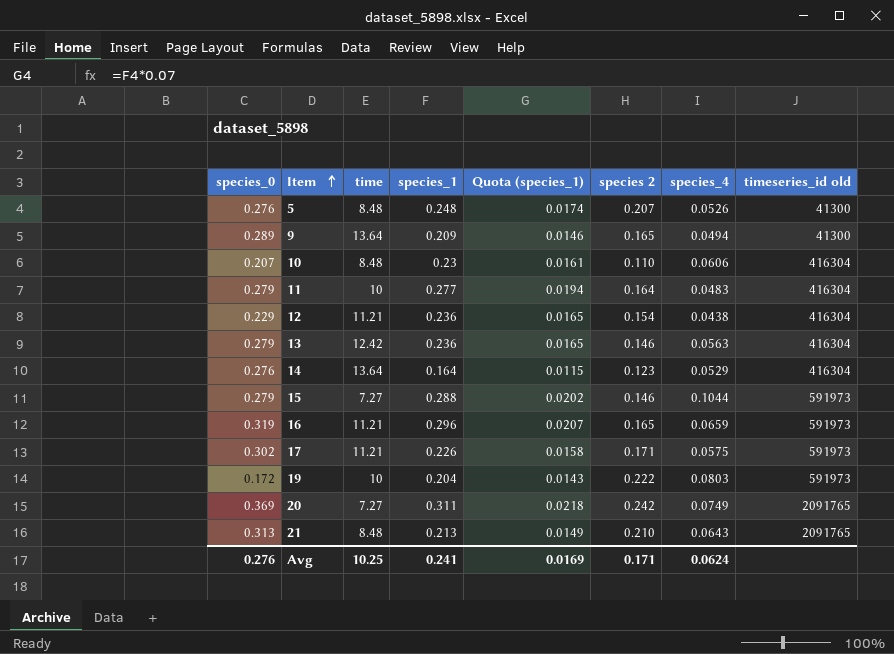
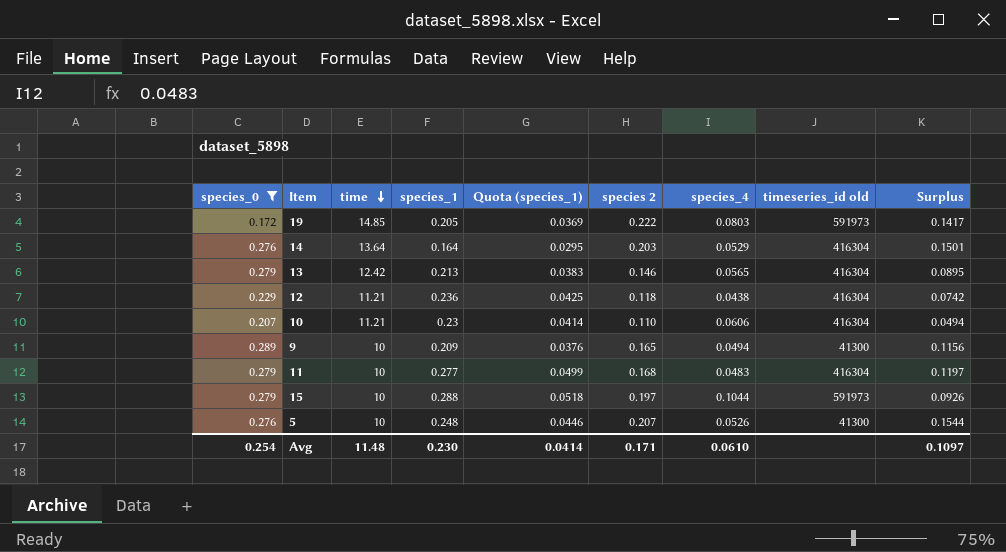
filter: none -> species_0 <= 0.289
row order: Item ascending -> time descending
column Quota (species_1) | formula: [species_1] * 0.07 -> [species_1] * 0.18
column Surplus | formula: none -> [species 2] - [species_4]
19 | time: 10 -> 14.85
19 | species_1: 0.204 -> 0.205
14 | species 2: 0.123 -> 0.203
13 | species_1: 0.236 -> 0.213
13 | species_4: 0.0563 -> 0.0565
12 | species 2: 0.154 -> 0.118
10 | time: 8.48 -> 11.21
9 | time: 13.64 -> 10
11 | species 2: 0.164 -> 0.168
15 | time: 7.27 -> 10
15 | species 2: 0.146 -> 0.197
5 | time: 8.48 -> 10
Avg | species_0: 0.276 -> 0.254
Avg | time: 10.25 -> 11.48
Avg | species_1: 0.241 -> 0.230
Avg | Quota (species_1): 0.0169 -> 0.0414
Avg | species_4: 0.0624 -> 0.0610

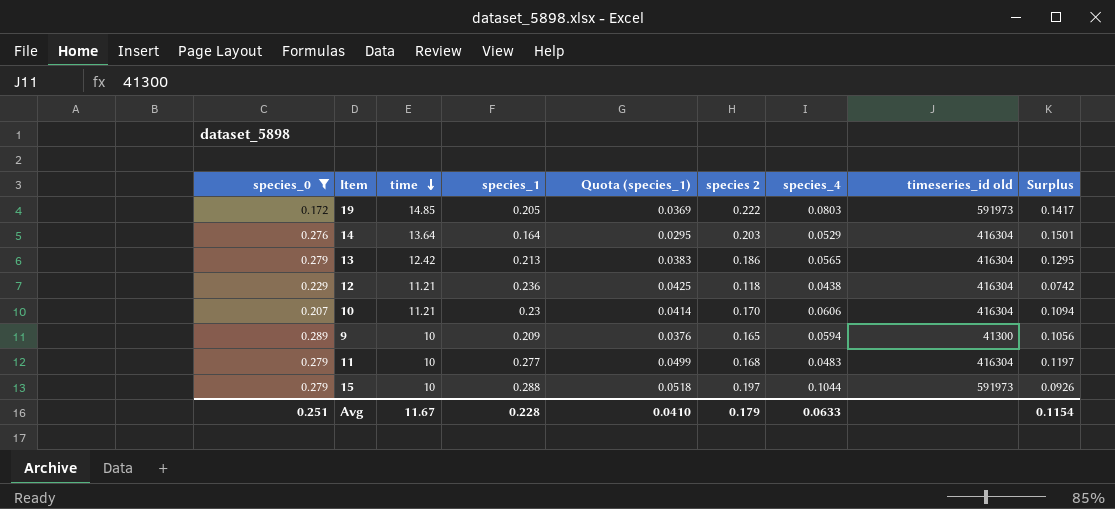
row 5: 0.276 | 10 | 0.248 | 0.0446 | 0.207 | 0.0526 | 41300 | 0.1544 -> none
13 | species 2: 0.146 -> 0.186
13 | Surplus: 0.0895 -> 0.1295
10 | species 2: 0.110 -> 0.170
10 | Surplus: 0.0494 -> 0.1094
9 | species_4: 0.0494 -> 0.0594
9 | Surplus: 0.1156 -> 0.1056
Avg | species_0: 0.254 -> 0.251
Avg | time: 11.48 -> 11.67
Avg | species_1: 0.230 -> 0.228
Avg | Quota (species_1): 0.0414 -> 0.0410
Avg | species 2: 0.171 -> 0.179
Avg | species_4: 0.0610 -> 0.0633
Avg | Surplus: 0.1097 -> 0.1154

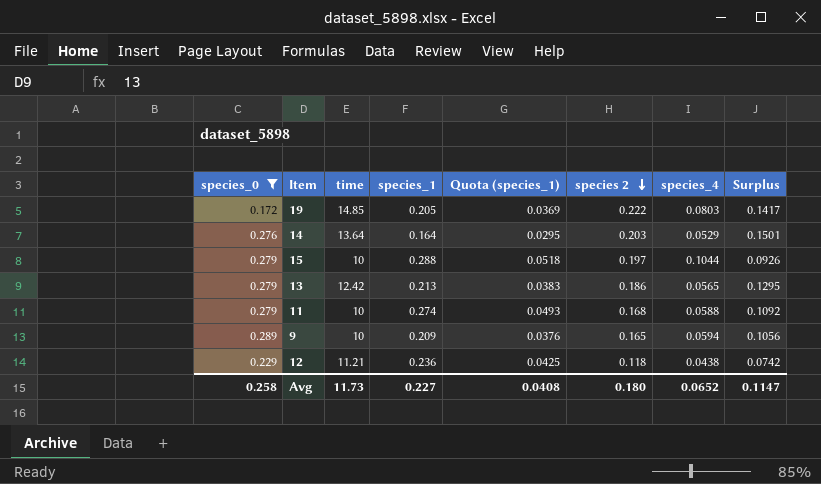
row order: time descending -> species 2 descending
column timeseries_id old | position: 8 -> none
row 10: 0.207 | 11.21 | 0.23 | 0.0414 | 0.170 | 0.0606 | 416304 | 0.1094 -> none
11 | species_1: 0.277 -> 0.274
11 | Quota (species_1): 0.0499 -> 0.0493
11 | species_4: 0.0483 -> 0.0588
11 | Surplus: 0.1197 -> 0.1092
Avg | species_0: 0.251 -> 0.258
Avg | time: 11.67 -> 11.73
Avg | species_1: 0.228 -> 0.227
Avg | Quota (species_1): 0.0410 -> 0.0408
Avg | species 2: 0.179 -> 0.180
Avg | species_4: 0.0633 -> 0.0652
Avg | Surplus: 0.1154 -> 0.1147

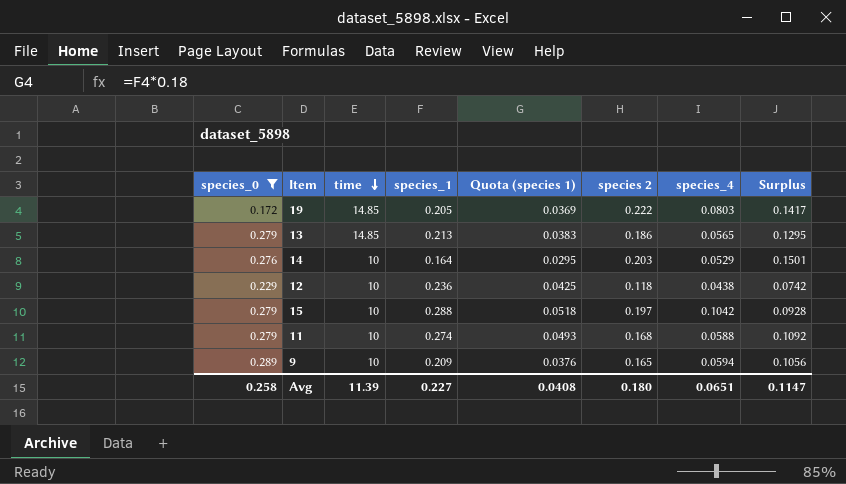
row order: species 2 descending -> time descending
column name: Quota (species_1) -> Quota (species 1)
13 | time: 12.42 -> 14.85
14 | time: 13.64 -> 10
12 | time: 11.21 -> 10
15 | species_4: 0.1044 -> 0.1042
15 | Surplus: 0.0926 -> 0.0928
Avg | time: 11.73 -> 11.39
Avg | species_4: 0.0652 -> 0.0651

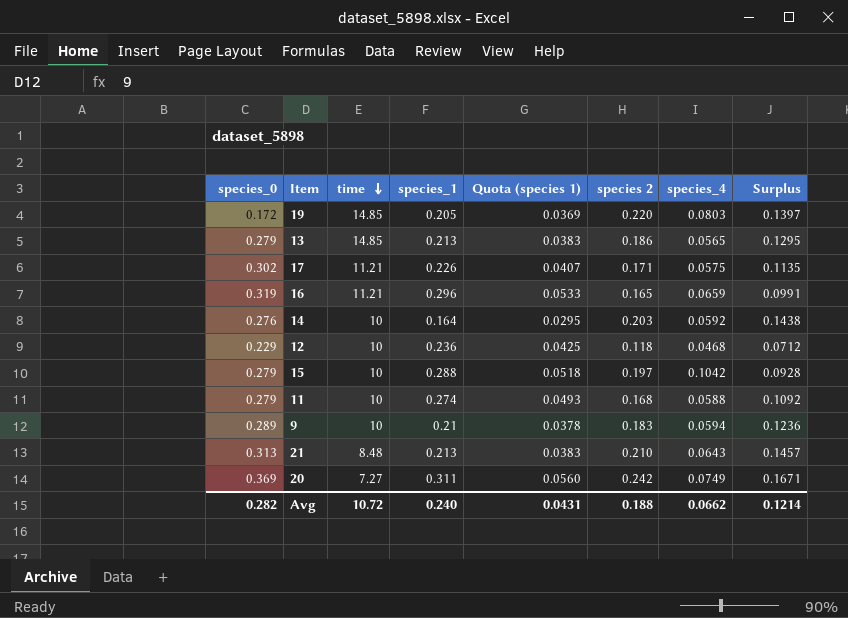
filter: species_0 <= 0.289 -> none
19 | species 2: 0.222 -> 0.220
19 | Surplus: 0.1417 -> 0.1397
14 | species_4: 0.0529 -> 0.0592
14 | Surplus: 0.1501 -> 0.1438
12 | species_4: 0.0438 -> 0.0468
12 | Surplus: 0.0742 -> 0.0712
9 | species_1: 0.209 -> 0.21
9 | Quota (species 1): 0.0376 -> 0.0378
9 | species 2: 0.165 -> 0.183
9 | Surplus: 0.1056 -> 0.1236
Avg | species_0: 0.258 -> 0.282
Avg | time: 11.39 -> 10.72
Avg | species_1: 0.227 -> 0.240
Avg | Quota (species 1): 0.0408 -> 0.0431
Avg | species 2: 0.180 -> 0.188
Avg | species_4: 0.0651 -> 0.0662
Avg | Surplus: 0.1147 -> 0.1214

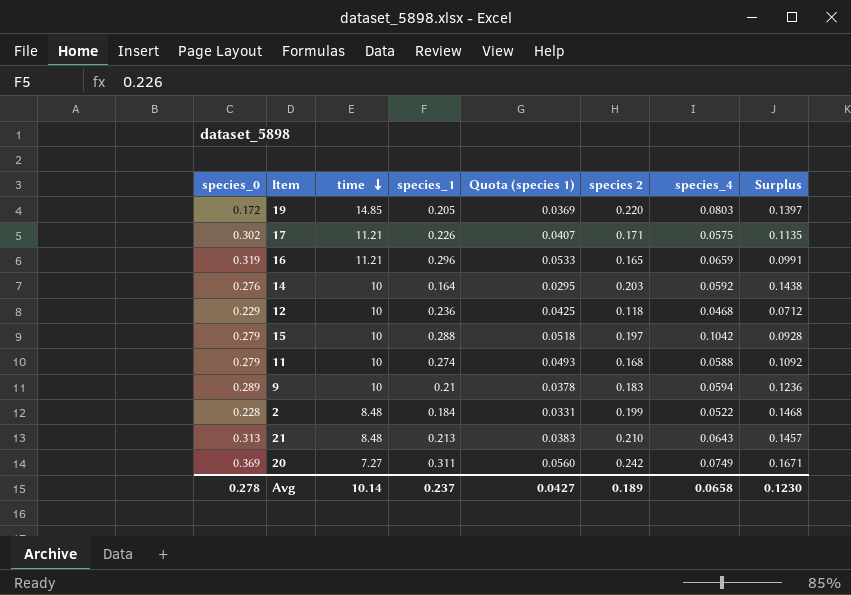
row 13: 0.279 | 14.85 | 0.213 | 0.0383 | 0.186 | 0.0565 | 0.1295 -> none
row 2: none -> 0.228 | 8.48 | 0.184 | 0.0331 | 0.199 | 0.0522 | 0.1468
Avg | species_0: 0.282 -> 0.278
Avg | time: 10.72 -> 10.14
Avg | species_1: 0.240 -> 0.237
Avg | Quota (species 1): 0.0431 -> 0.0427
Avg | species 2: 0.188 -> 0.189
Avg | species_4: 0.0662 -> 0.0658
Avg | Surplus: 0.1214 -> 0.1230

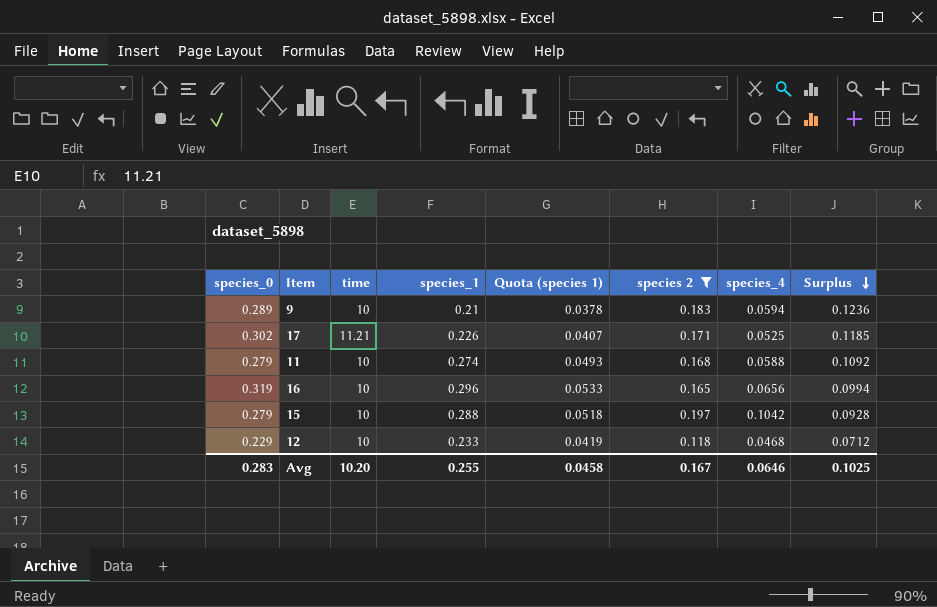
filter: none -> species 2 <= 0.197
row order: time descending -> Surplus descending
17 | species_4: 0.0575 -> 0.0525
17 | Surplus: 0.1135 -> 0.1185
16 | time: 11.21 -> 10
16 | species_4: 0.0659 -> 0.0656
16 | Surplus: 0.0991 -> 0.0994
12 | species_1: 0.236 -> 0.233
12 | Quota (species 1): 0.0425 -> 0.0419
Avg | species_0: 0.278 -> 0.283
Avg | time: 10.14 -> 10.20
Avg | species_1: 0.237 -> 0.255
Avg | Quota (species 1): 0.0427 -> 0.0458
Avg | species 2: 0.189 -> 0.167
Avg | species_4: 0.0658 -> 0.0646
Avg | Surplus: 0.1230 -> 0.1025

